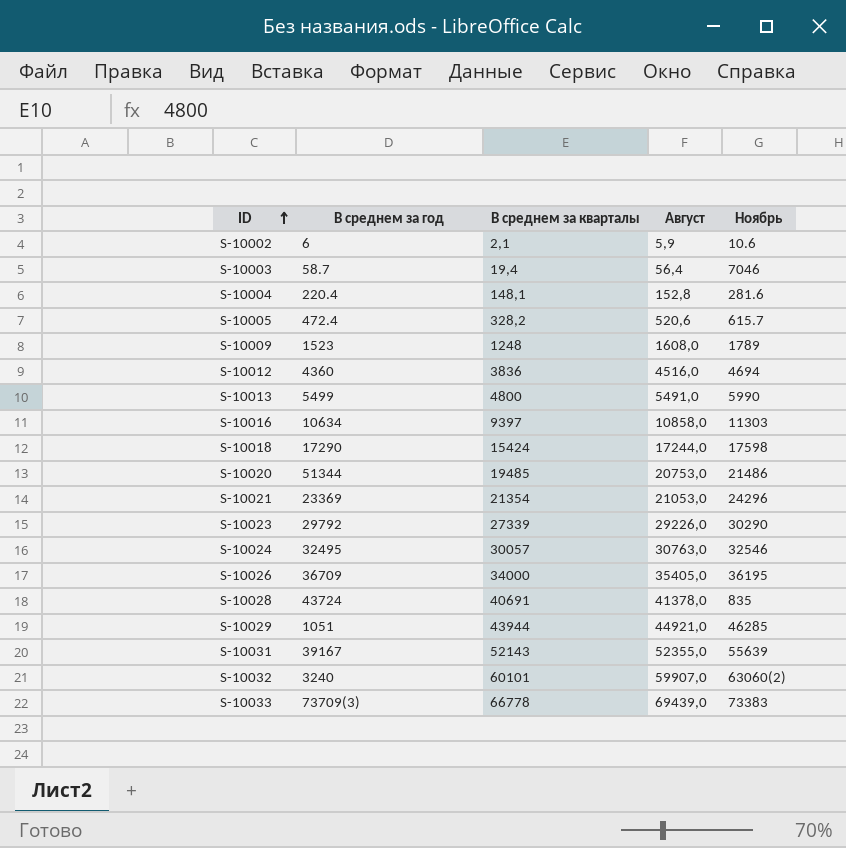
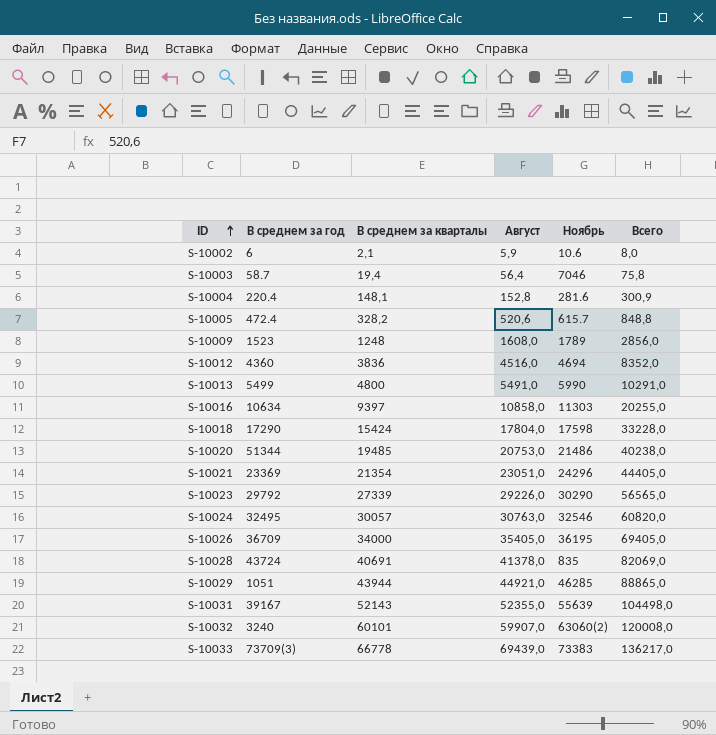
column Всего | formula: none -> [В среднем за кварталы] + [Август]
S-10018 | Август: 17244,0 -> 17804,0
S-10021 | Август: 21053,0 -> 23051,0

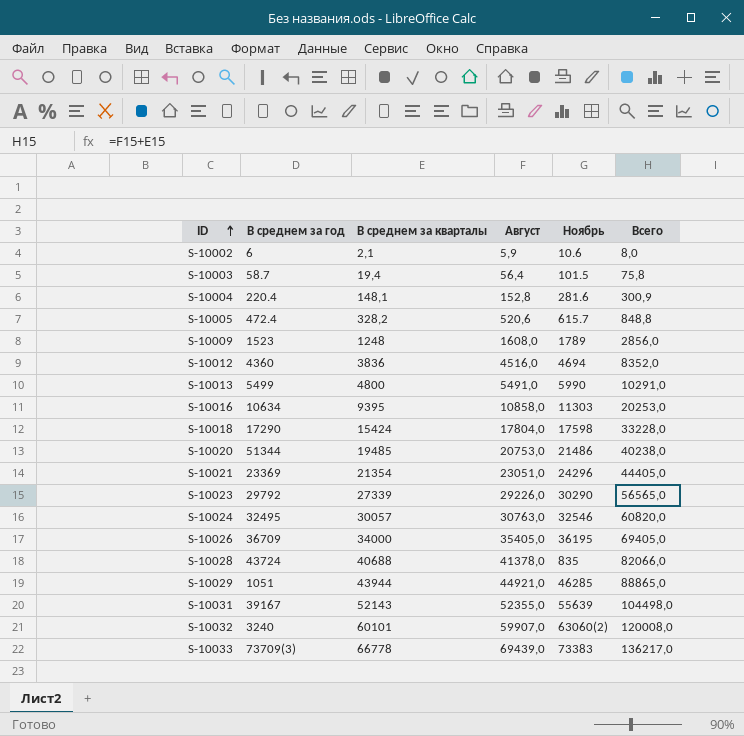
S-10003 | Ноябрь: 7046 -> 101.5
S-10016 | В среднем за кварталы: 9397 -> 9395
S-10016 | Всего: 20255,0 -> 20253,0
S-10028 | В среднем за кварталы: 40691 -> 40688
S-10028 | Всего: 82069,0 -> 82066,0

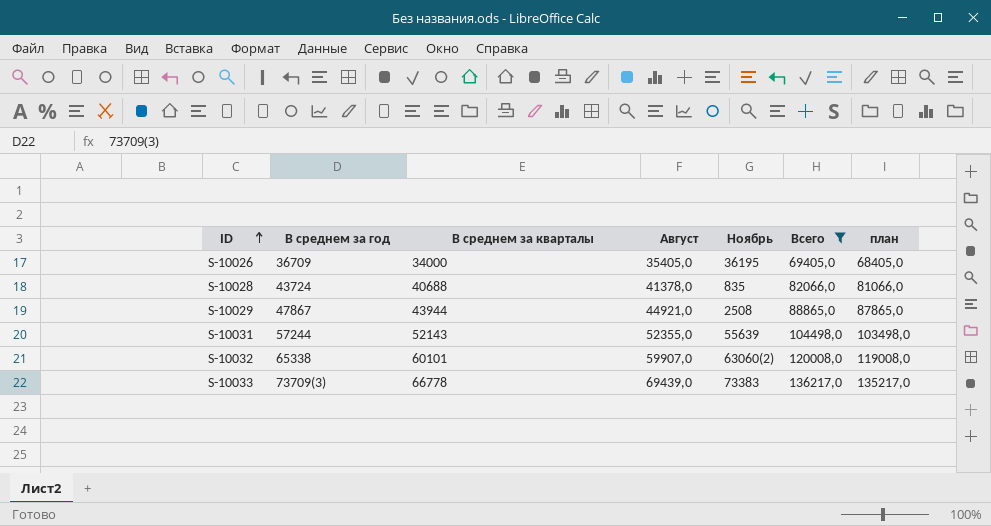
filter: none -> Всего >= 69405,0
column план | formula: none -> [Всего] - 1000
S-10029 | В среднем за год: 1051 -> 47867
S-10029 | Ноябрь: 46285 -> 2508
S-10031 | В среднем за год: 39167 -> 57244
S-10032 | В среднем за год: 3240 -> 65338

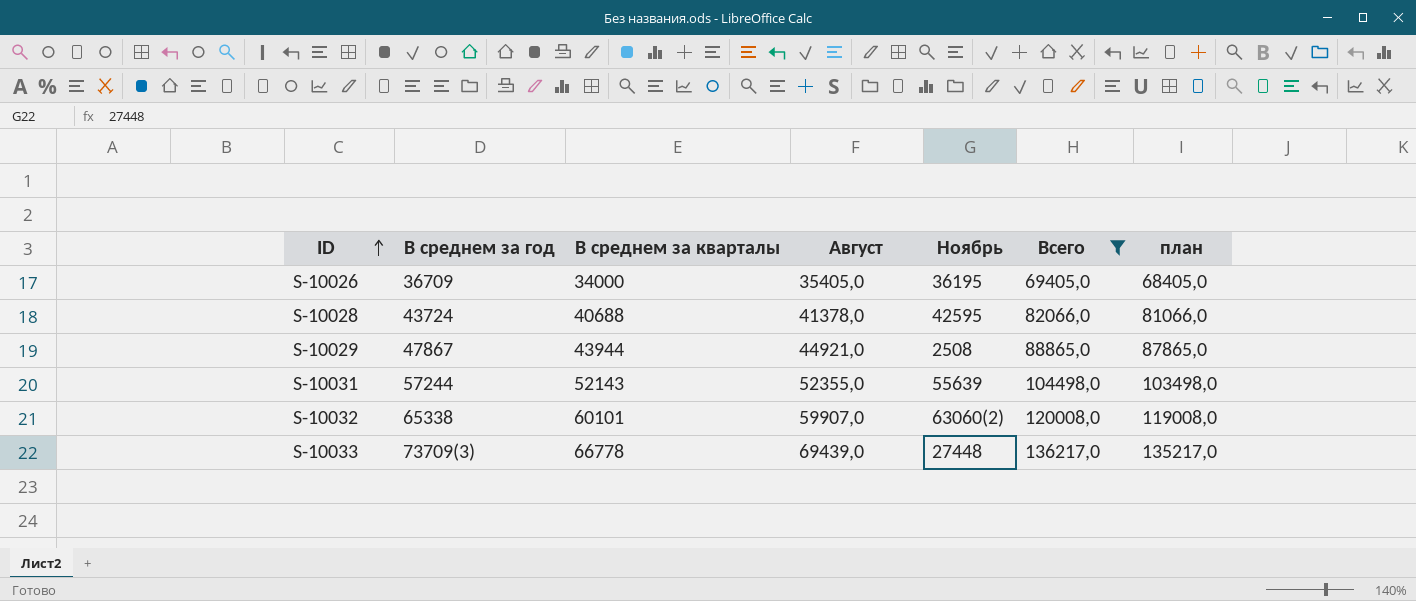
S-10028 | Ноябрь: 835 -> 42595
S-10033 | Ноябрь: 73383 -> 27448

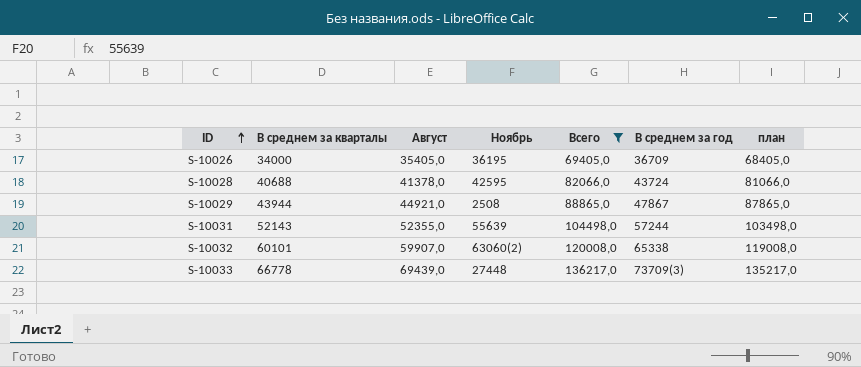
column В среднем за год | position: 2 -> 6

